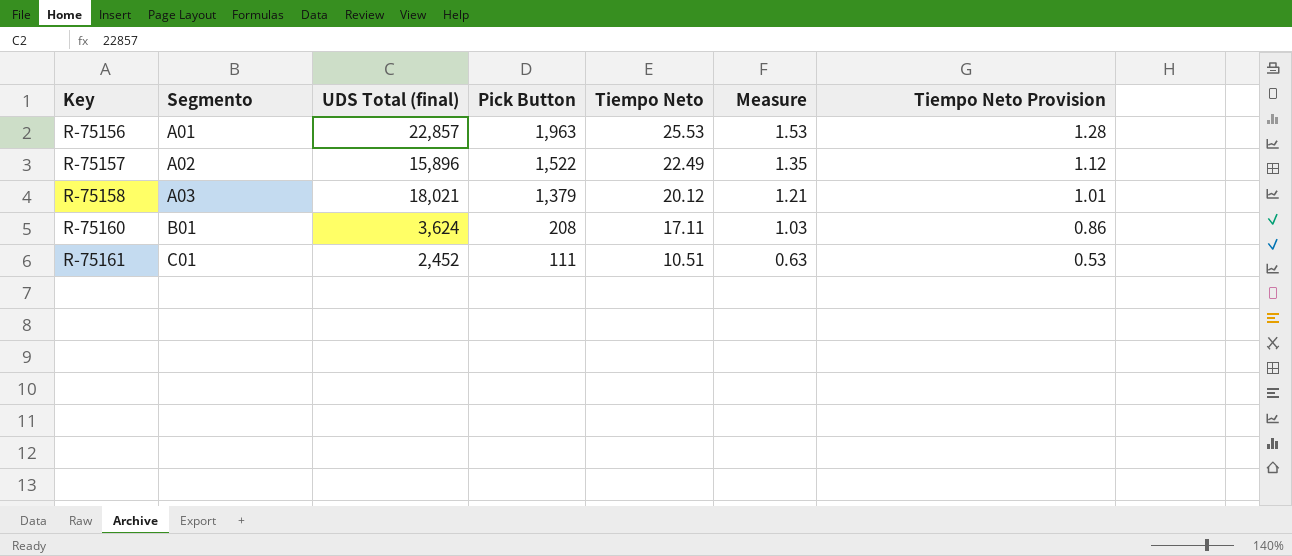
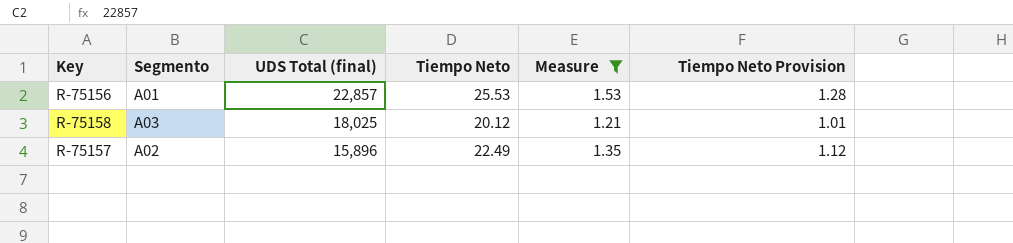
filter: none -> Measure >= 1.21
row order: Key ascending -> UDS Total (final) descending
column Pick Button | position: 4 -> none
R-75158 | UDS Total (final): 18,021 -> 18,025

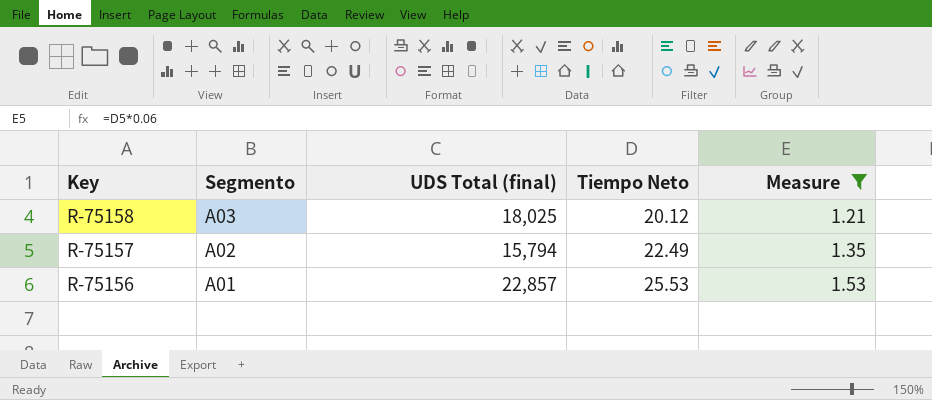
row order: UDS Total (final) descending -> Key descending
column Tiempo Neto Provision | formula: [Tiempo Neto] * 0.05 -> none
R-75157 | UDS Total (final): 15,896 -> 15,794

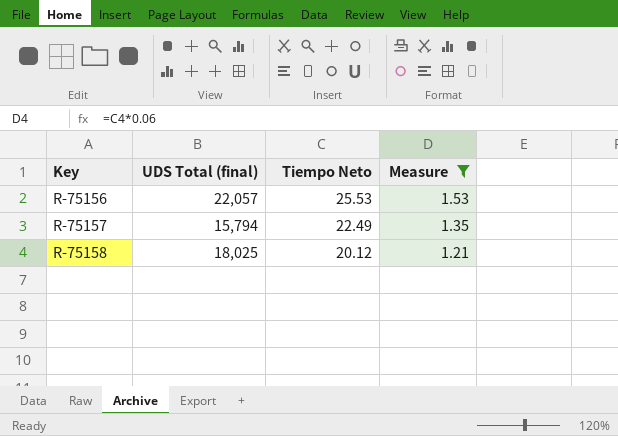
row order: Key descending -> Key ascending
column Segmento | position: 2 -> none
R-75156 | UDS Total (final): 22,857 -> 22,057

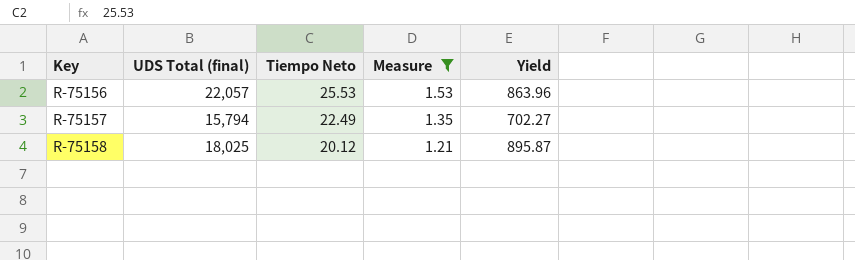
column Yield | formula: none -> [UDS Total (final)] / [Tiempo Neto]

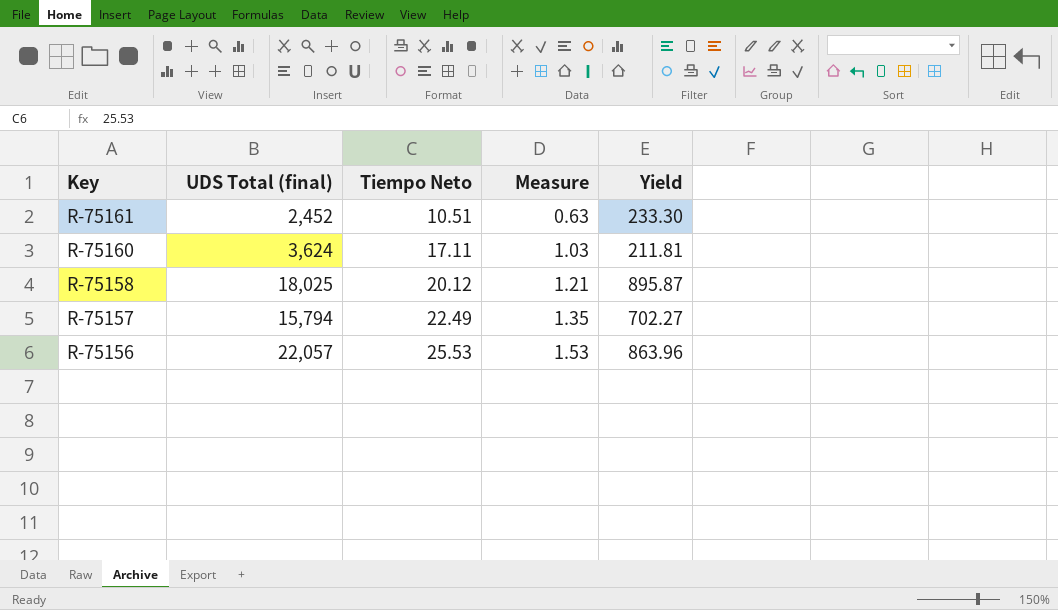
filter: Measure >= 1.21 -> none
row order: Key ascending -> Key descending

